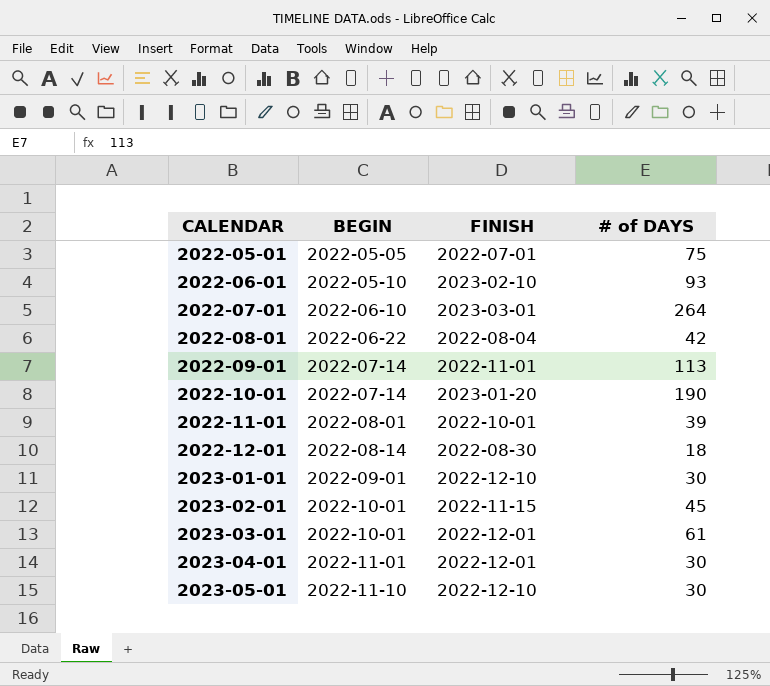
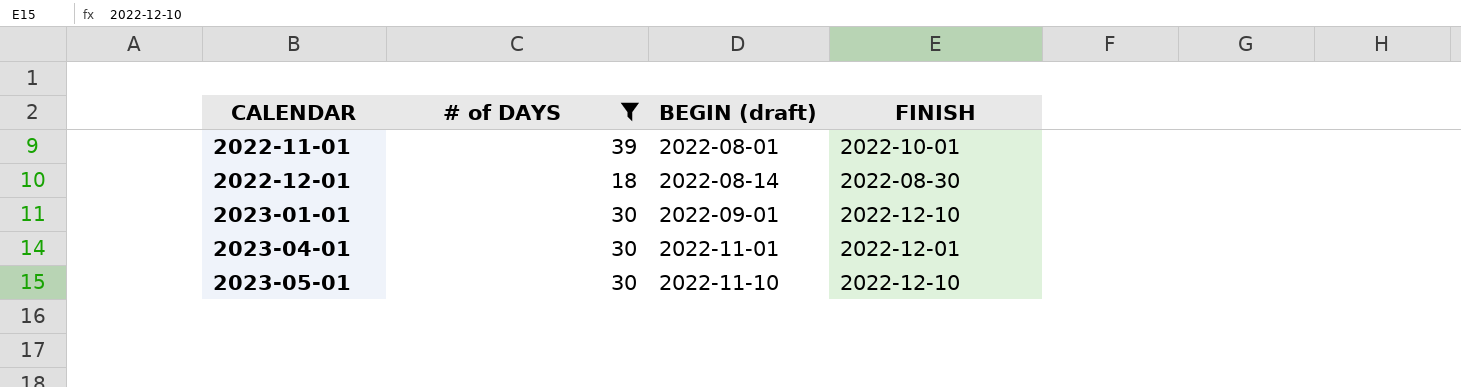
filter: none -> # of DAYS <= 39
column # of DAYS | position: 4 -> 2
column name: BEGIN -> BEGIN (draft)

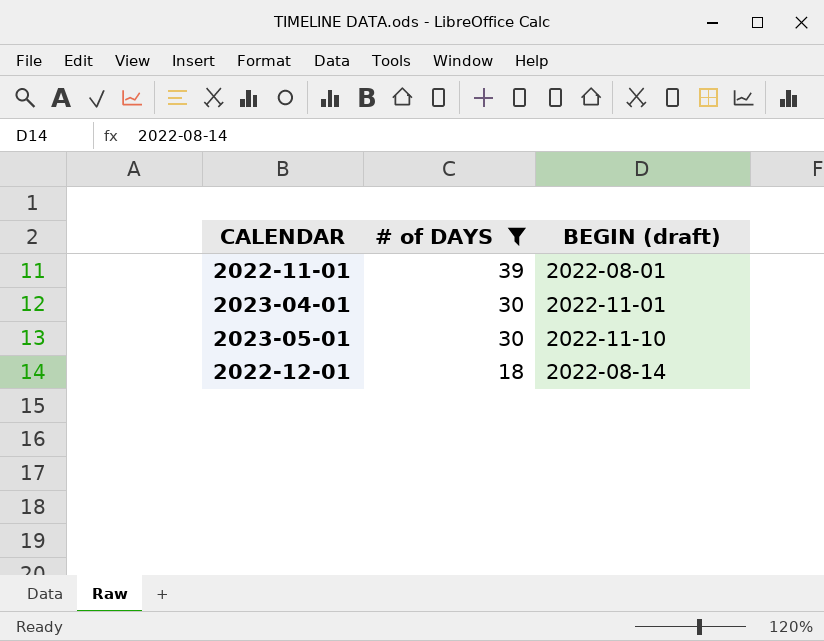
row order: CALENDAR ascending -> # of DAYS descending
column FINISH | position: 4 -> none
row 2023-01-01: 30 | 2022-09-01 | 2022-12-10 -> none

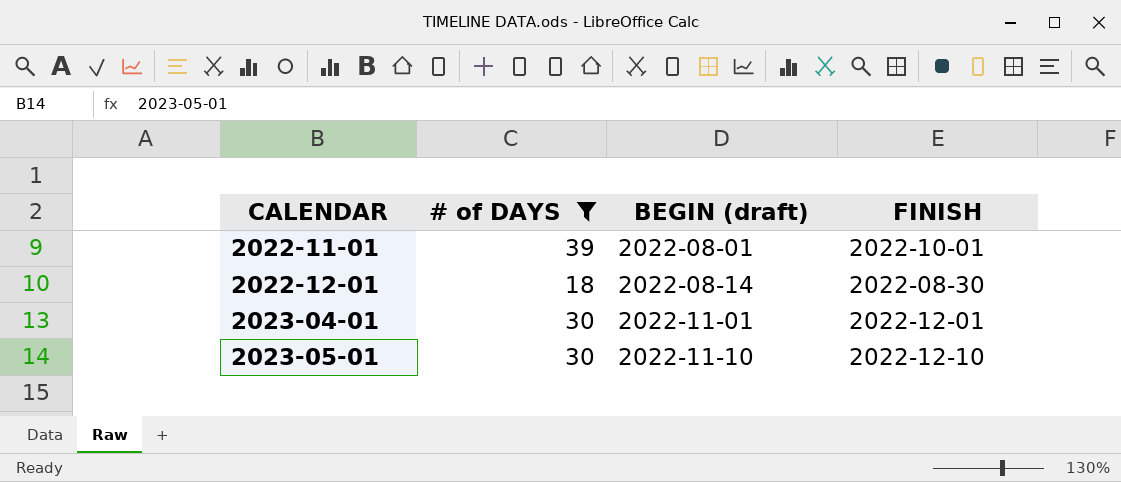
row order: # of DAYS descending -> CALENDAR ascending
column FINISH | position: none -> 4

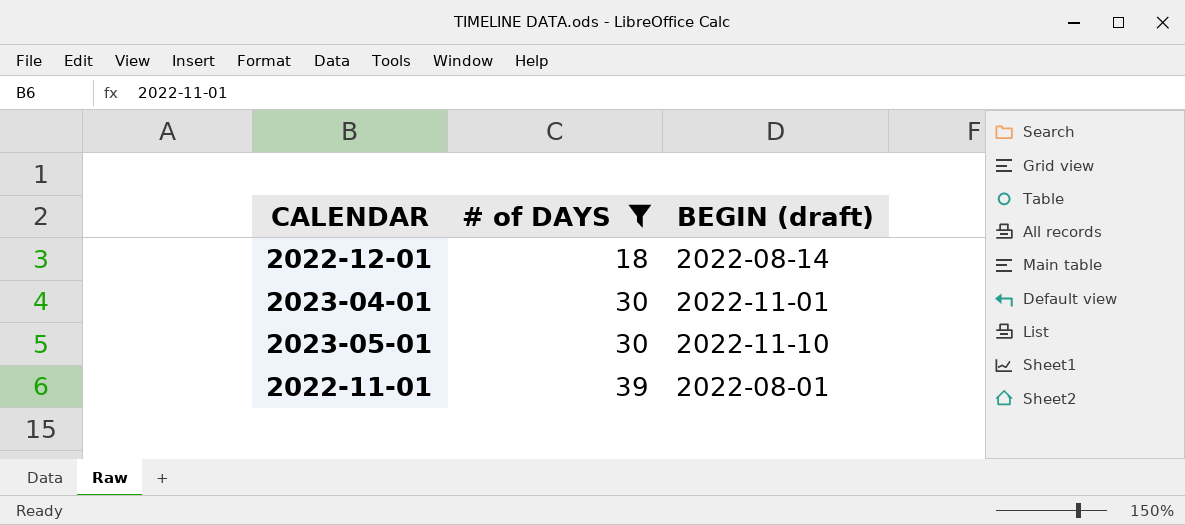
row order: CALENDAR ascending -> # of DAYS ascending
column FINISH | position: 4 -> none

